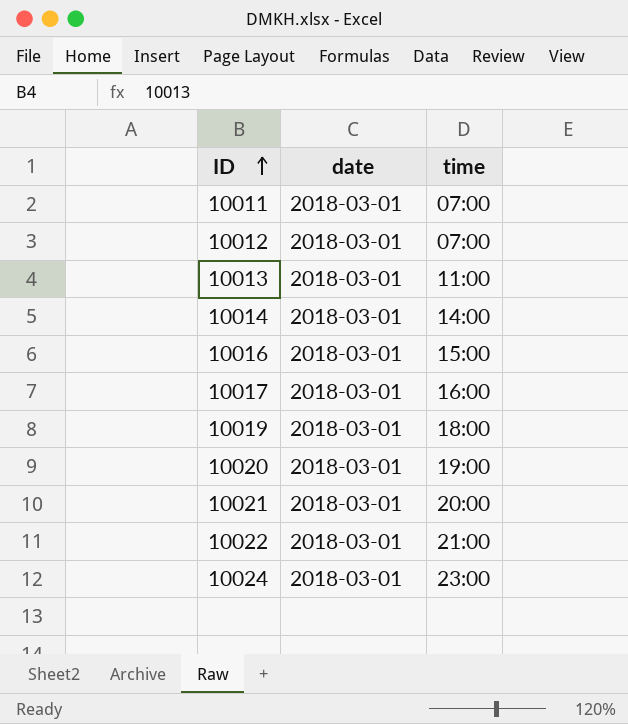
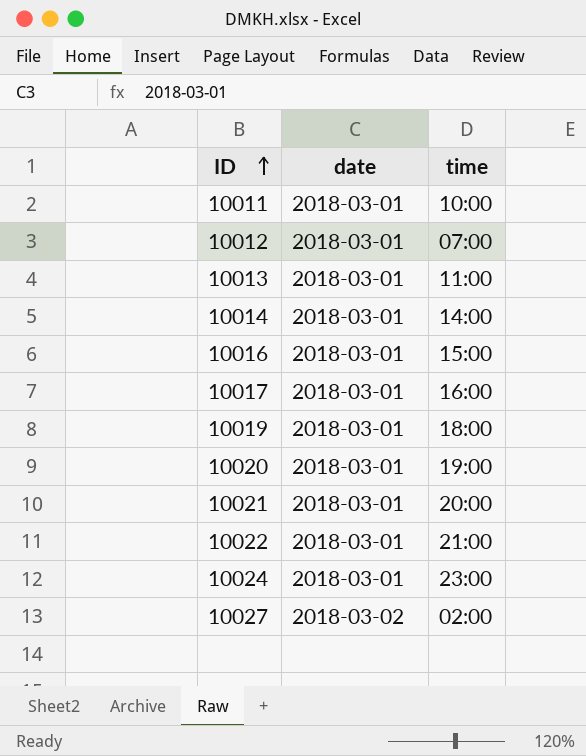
10011 | time: 07:00 -> 10:00
row 10027: none -> 2018-03-02 | 02:00

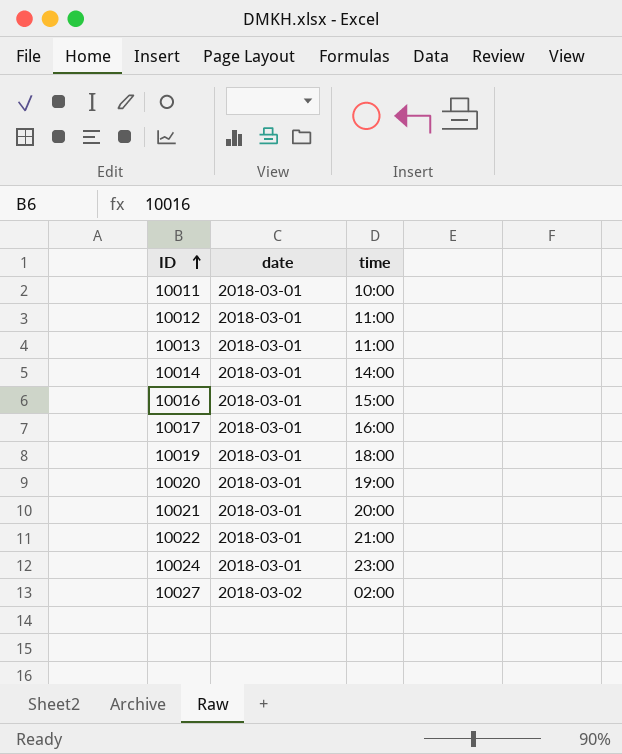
10012 | time: 07:00 -> 11:00

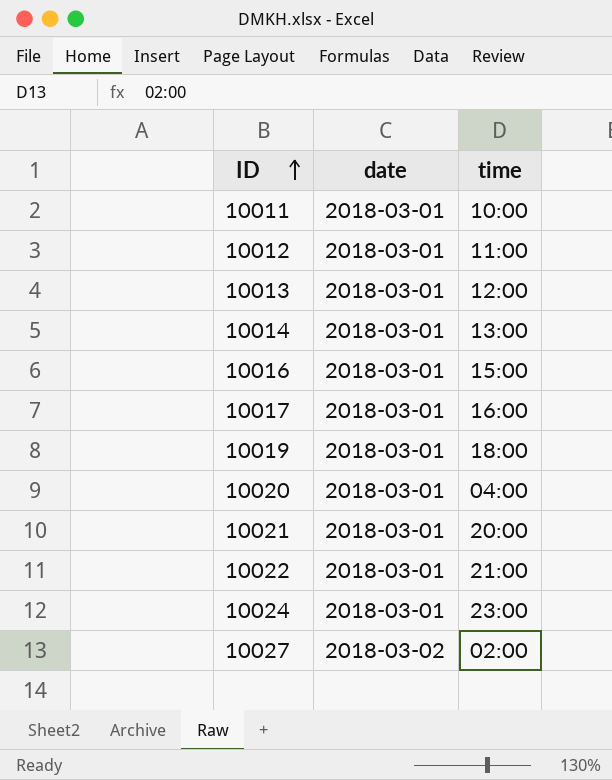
10013 | time: 11:00 -> 12:00
10014 | time: 14:00 -> 13:00
10020 | time: 19:00 -> 04:00

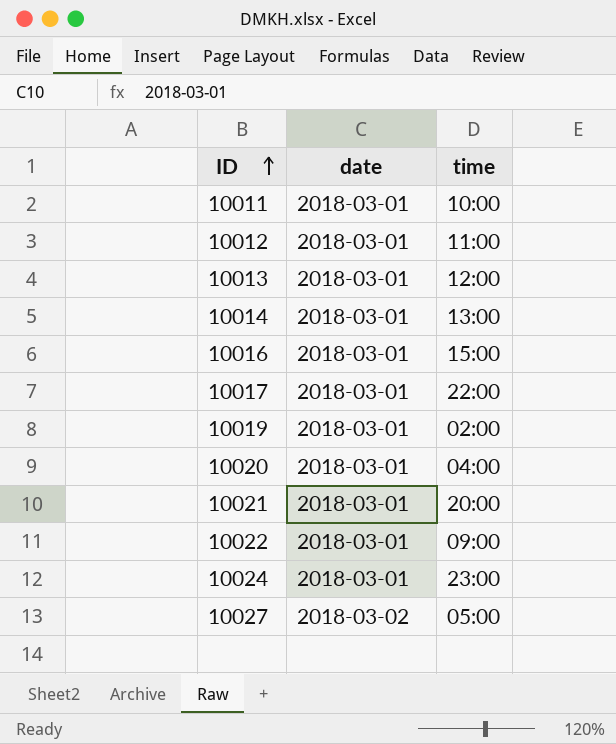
10017 | time: 16:00 -> 22:00
10019 | time: 18:00 -> 02:00
10022 | time: 21:00 -> 09:00
10027 | time: 02:00 -> 05:00

